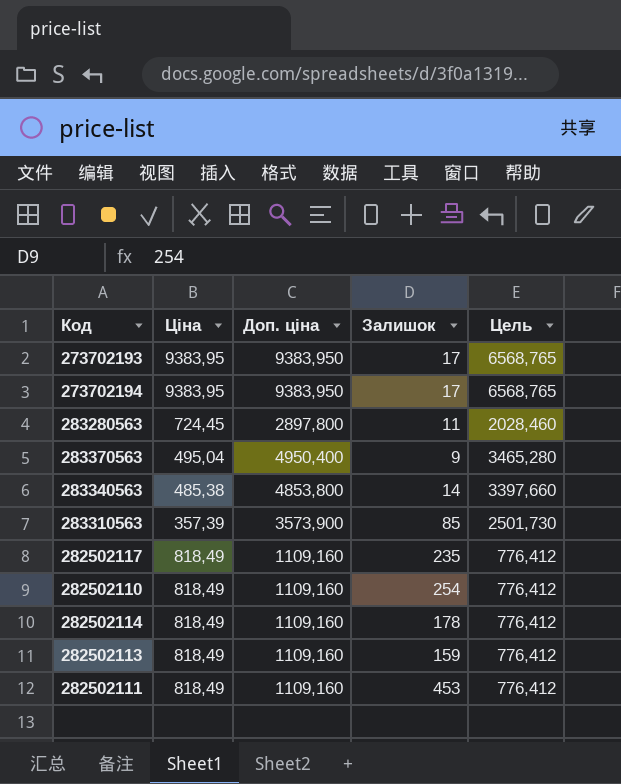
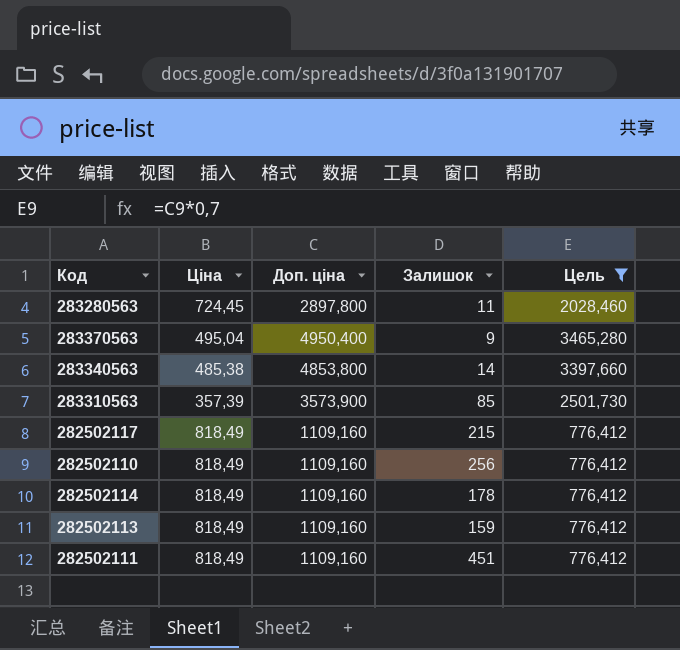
filter: none -> Цель != 6568,765
282502117 | Залишок: 235 -> 215
282502110 | Залишок: 254 -> 256
282502111 | Залишок: 453 -> 451

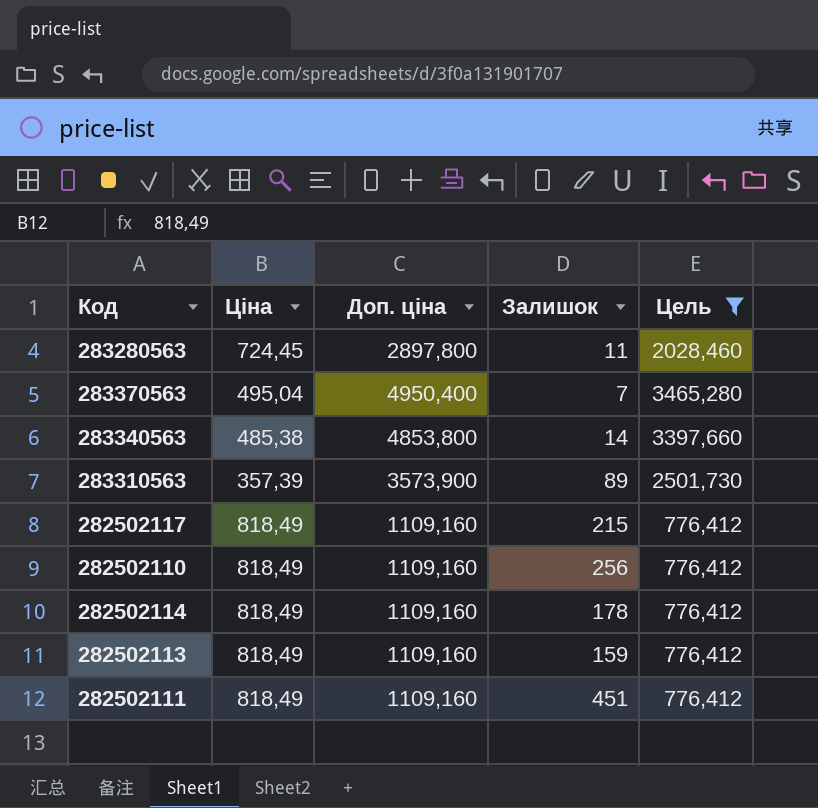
283370563 | Залишок: 9 -> 7
283310563 | Залишок: 85 -> 89

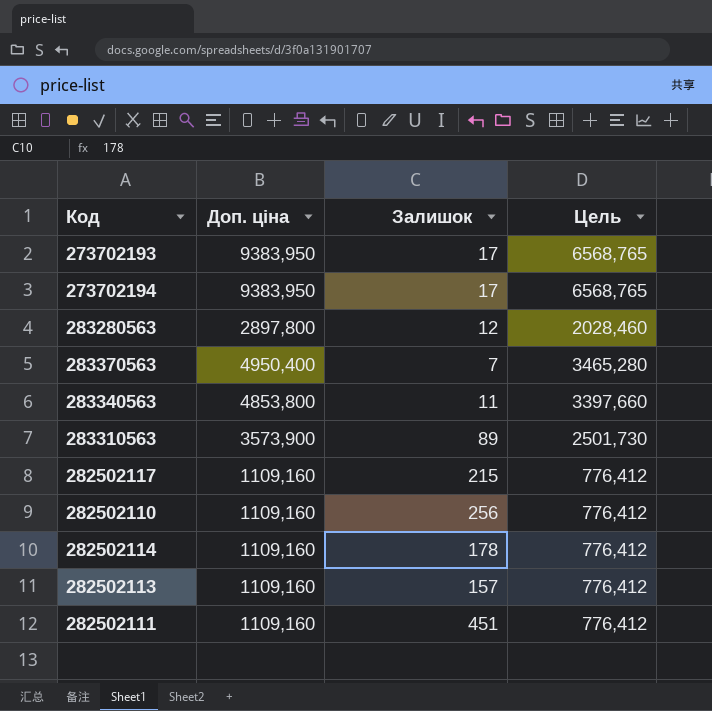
filter: Цель != 6568,765 -> none
column Ціна | position: 2 -> none
283280563 | Залишок: 11 -> 12
283340563 | Залишок: 14 -> 11
282502113 | Залишок: 159 -> 157

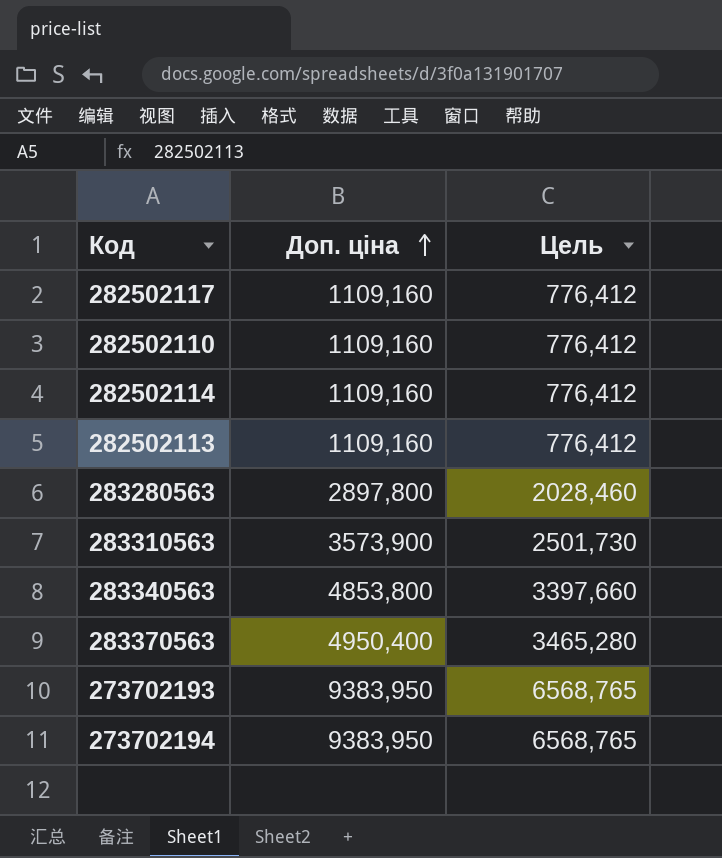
row order: none -> Доп. ціна ascending
column Залишок | position: 3 -> none
row 282502111: 1109,160 | 451 | 776,412 -> none

